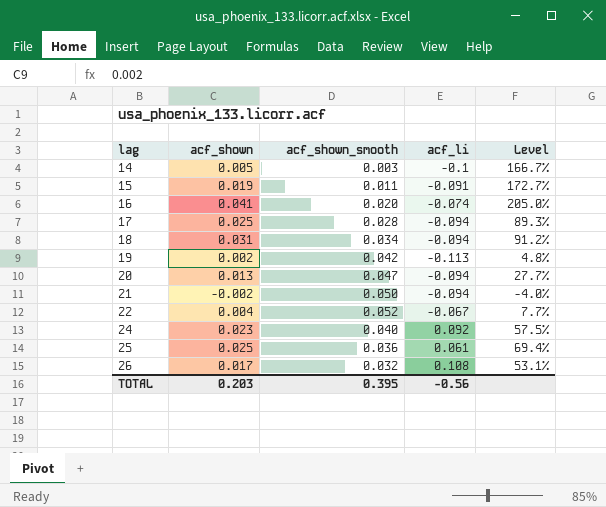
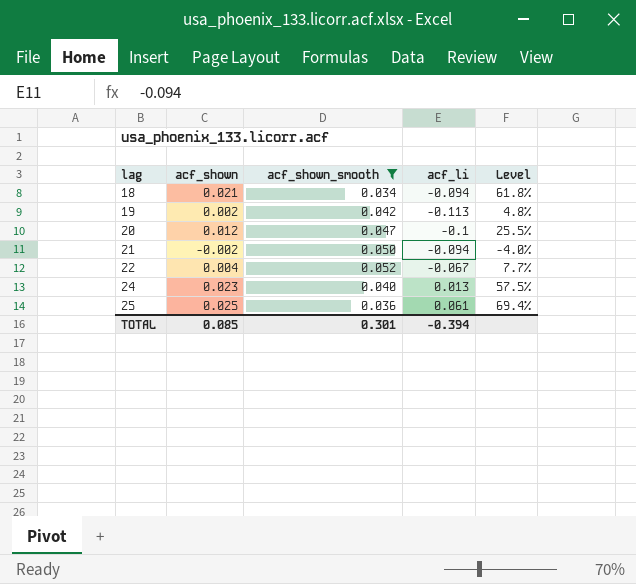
filter: none -> acf_shown_smooth >= 0.034
18 | acf_shown: 0.031 -> 0.021
18 | Level: 91.2% -> 61.8%
20 | acf_shown: 0.013 -> 0.012
20 | acf_li: -0.094 -> -0.1
20 | Level: 27.7% -> 25.5%
24 | acf_li: 0.092 -> 0.013
TOTAL | acf_shown: 0.203 -> 0.085
TOTAL | acf_shown_smooth: 0.395 -> 0.301
TOTAL | acf_li: -0.56 -> -0.394

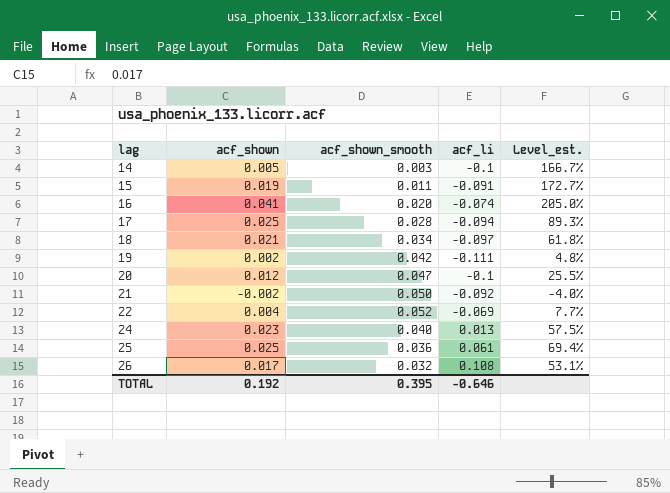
filter: acf_shown_smooth >= 0.034 -> none
column name: Level -> Level_est.
18 | acf_li: -0.094 -> -0.097
19 | acf_li: -0.113 -> -0.111
21 | acf_li: -0.094 -> -0.092
22 | acf_li: -0.067 -> -0.069
TOTAL | acf_shown: 0.085 -> 0.192
TOTAL | acf_shown_smooth: 0.301 -> 0.395
TOTAL | acf_li: -0.394 -> -0.646

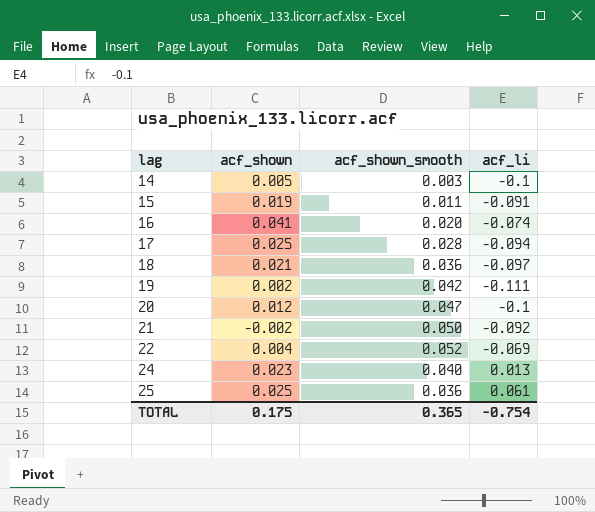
column Level_est. | formula: [acf_shown] / [acf_shown_smooth] -> none
row 26: 0.017 | 0.032 | 0.108 | 53.1% -> none
18 | acf_shown_smooth: 0.034 -> 0.036
TOTAL | acf_shown: 0.192 -> 0.175
TOTAL | acf_shown_smooth: 0.395 -> 0.365
TOTAL | acf_li: -0.646 -> -0.754

